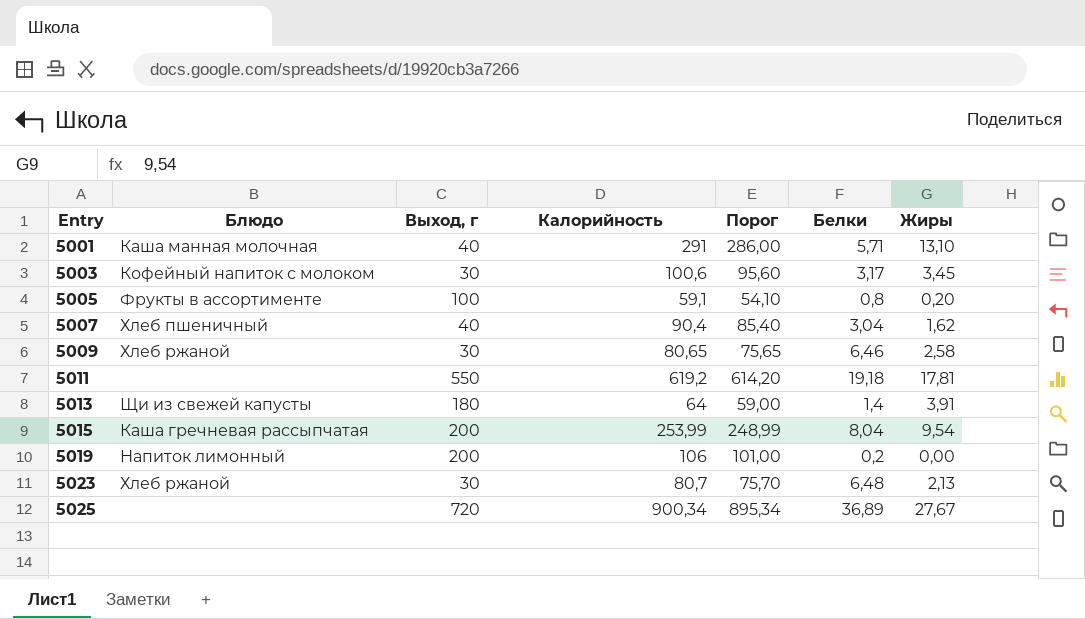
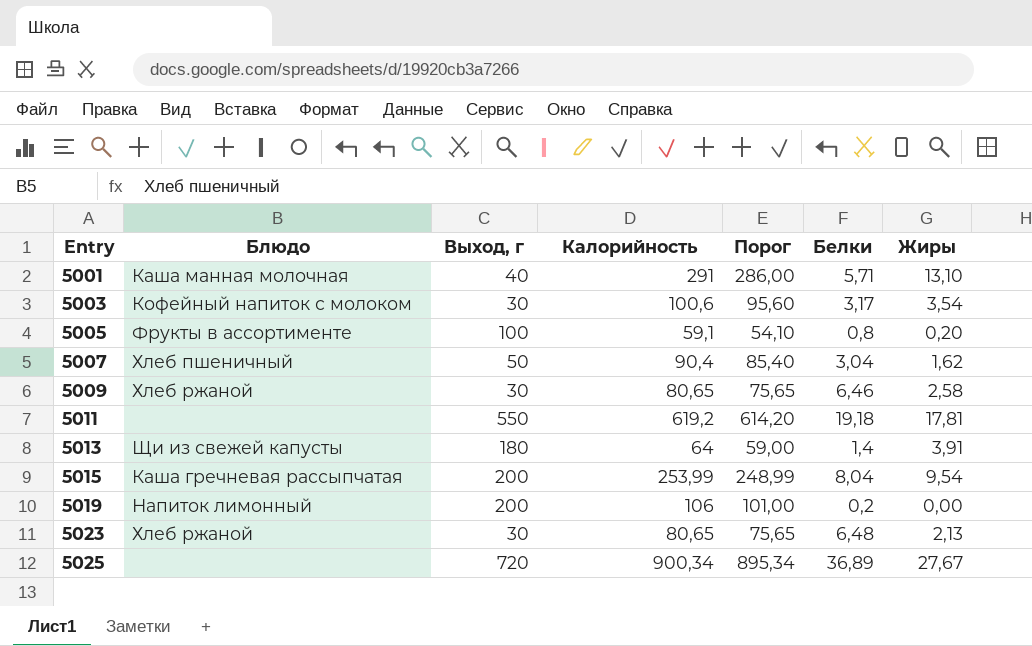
5003 | Жиры: 3,45 -> 3,54
5007 | Выход, г: 40 -> 50
5023 | Калорийность: 80,7 -> 80,65
5023 | Порог: 75,70 -> 75,65

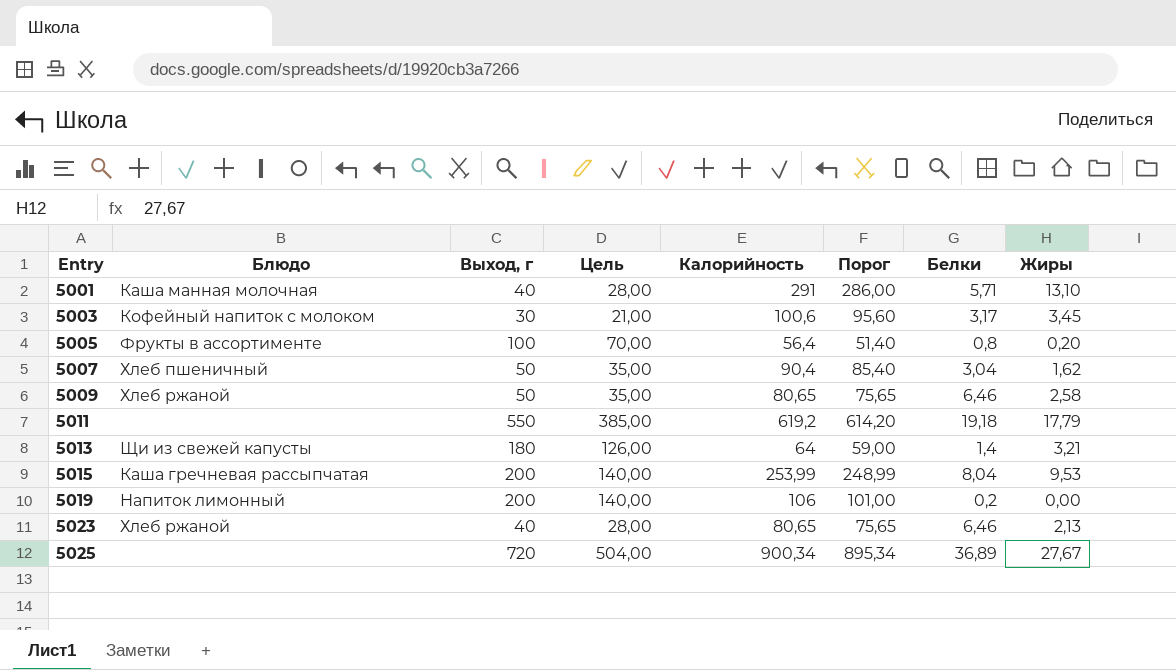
column Цель | formula: none -> [Выход, г] * 0,7
5003 | Жиры: 3,54 -> 3,45
5005 | Калорийность: 59,1 -> 56,4
5005 | Порог: 54,10 -> 51,40
5009 | Выход, г: 30 -> 50
5011 | Жиры: 17,81 -> 17,79
5013 | Жиры: 3,91 -> 3,21
5015 | Жиры: 9,54 -> 9,53
5023 | Выход, г: 30 -> 40
5023 | Белки: 6,48 -> 6,46

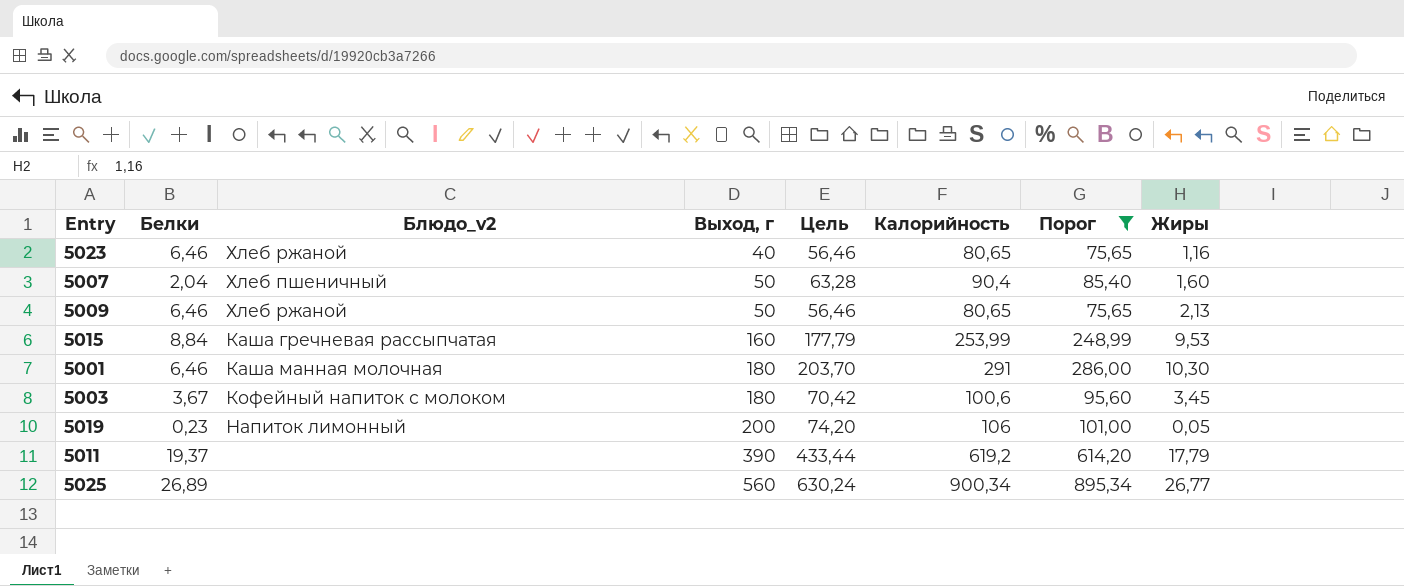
filter: none -> Порог >= 75,65
row order: Entry ascending -> Выход, г ascending
column Белки | position: 7 -> 2
column name: Блюдо -> Блюдо_v2
column Цель | formula: [Выход, г] * 0,7 -> [Калорийность] * 0,7
5023 | Жиры: 2,13 -> 1,16
5007 | Белки: 3,04 -> 2,04
5007 | Жиры: 1,62 -> 1,60
5009 | Жиры: 2,58 -> 2,13
5015 | Белки: 8,04 -> 8,84
5015 | Выход, г: 200 -> 160
5001 | Белки: 5,71 -> 6,46
5001 | Выход, г: 40 -> 180
5001 | Жиры: 13,10 -> 10,30
5003 | Белки: 3,17 -> 3,67
5003 | Выход, г: 30 -> 180
5019 | Белки: 0,2 -> 0,23
5019 | Жиры: 0,00 -> 0,05
5011 | Белки: 19,18 -> 19,37
5011 | Выход, г: 550 -> 390
5025 | Белки: 36,89 -> 26,89
5025 | Выход, г: 720 -> 560
5025 | Жиры: 27,67 -> 26,77

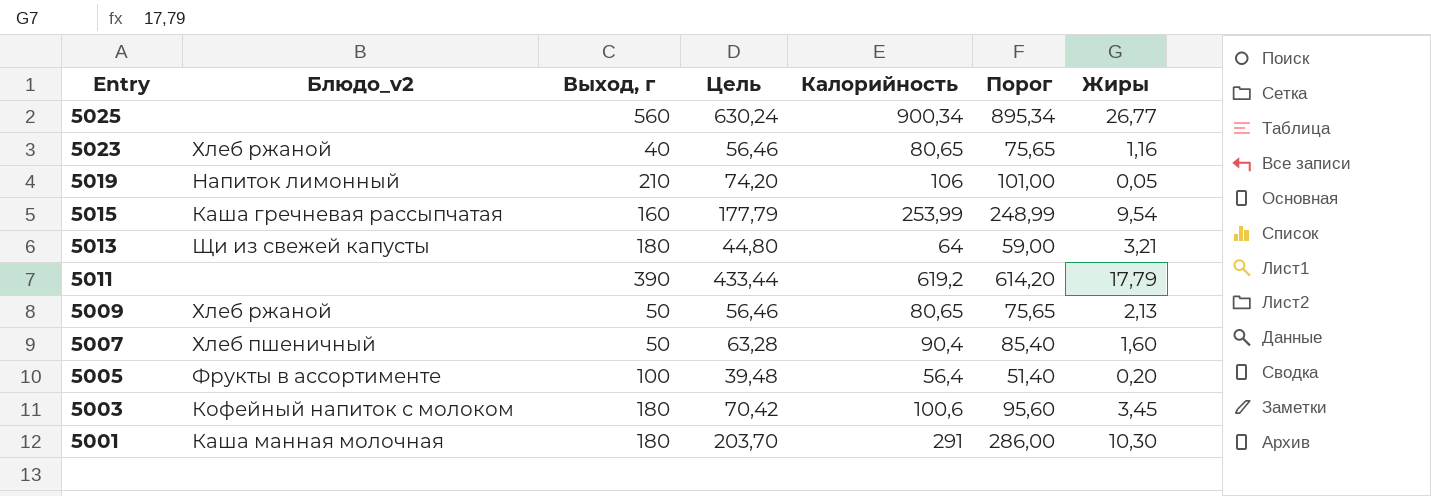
filter: Порог >= 75,65 -> none
row order: Выход, г ascending -> Entry descending
column Белки | position: 2 -> none
5019 | Выход, г: 200 -> 210
5015 | Жиры: 9,53 -> 9,54

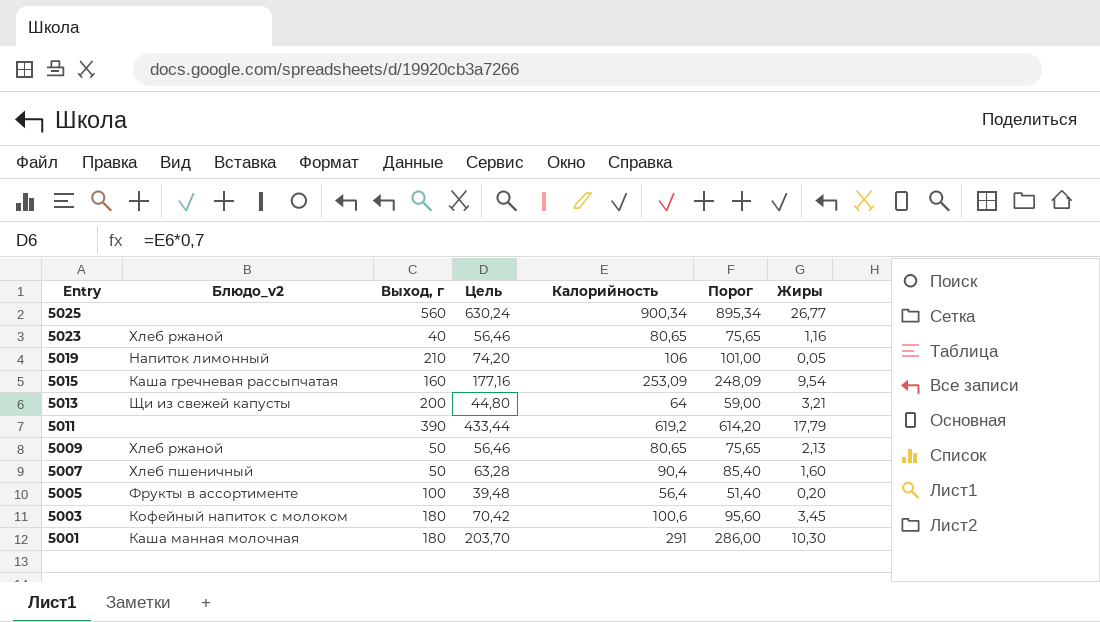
5015 | Цель: 177,79 -> 177,16
5015 | Калорийность: 253,99 -> 253,09
5015 | Порог: 248,99 -> 248,09
5013 | Выход, г: 180 -> 200

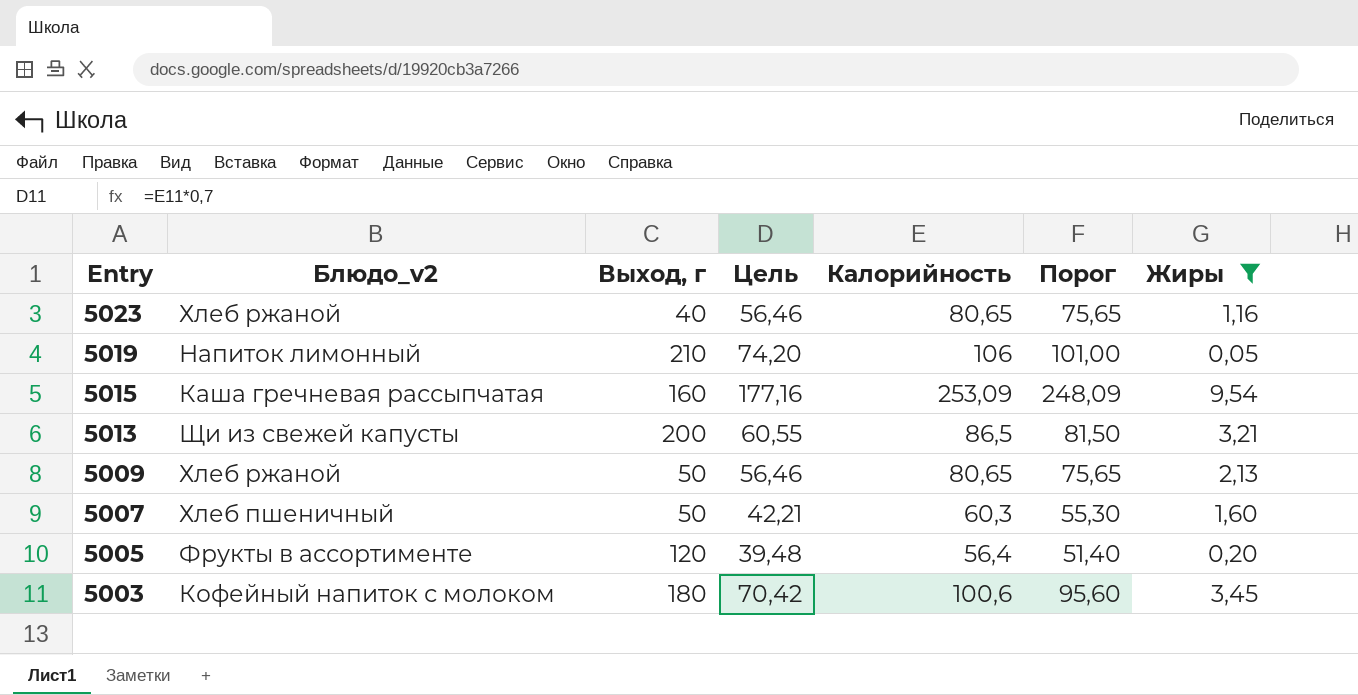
filter: none -> Жиры <= 9,54
5013 | Цель: 44,80 -> 60,55
5013 | Калорийность: 64 -> 86,5
5013 | Порог: 59,00 -> 81,50
5007 | Цель: 63,28 -> 42,21
5007 | Калорийность: 90,4 -> 60,3
5007 | Порог: 85,40 -> 55,30
5005 | Выход, г: 100 -> 120

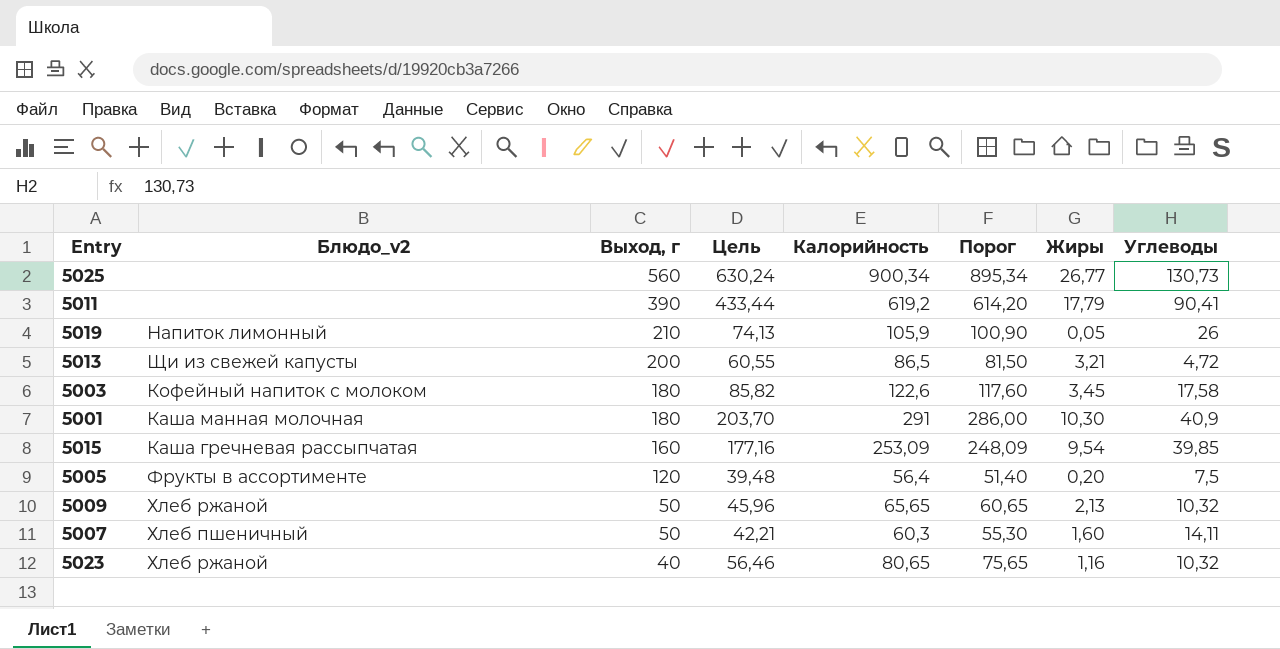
filter: Жиры <= 9,54 -> none
row order: Entry descending -> Выход, г descending
column Углеводы | position: none -> 8
5019 | Цель: 74,20 -> 74,13
5019 | Калорийность: 106 -> 105,9
5019 | Порог: 101,00 -> 100,90
5003 | Цель: 70,42 -> 85,82
5003 | Калорийность: 100,6 -> 122,6
5003 | Порог: 95,60 -> 117,60
5009 | Цель: 56,46 -> 45,96
5009 | Калорийность: 80,65 -> 65,65
5009 | Порог: 75,65 -> 60,65

